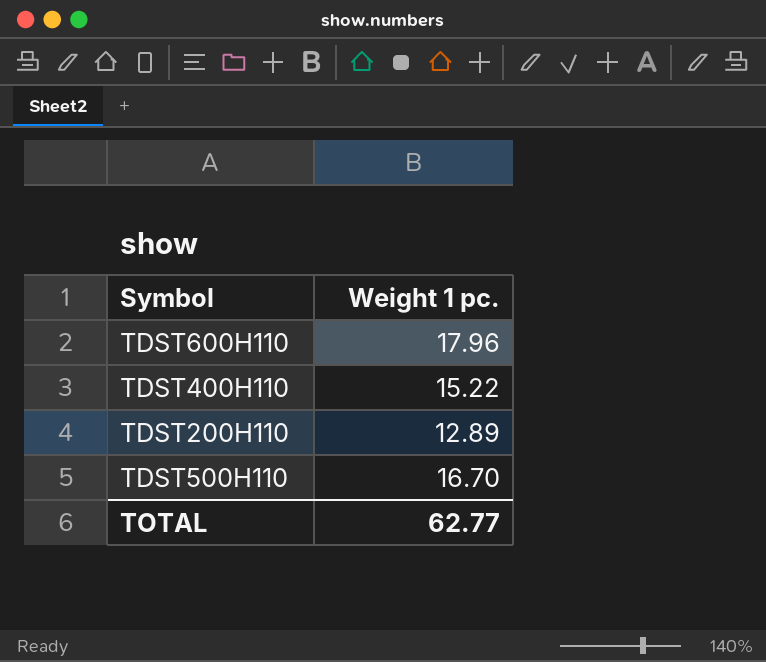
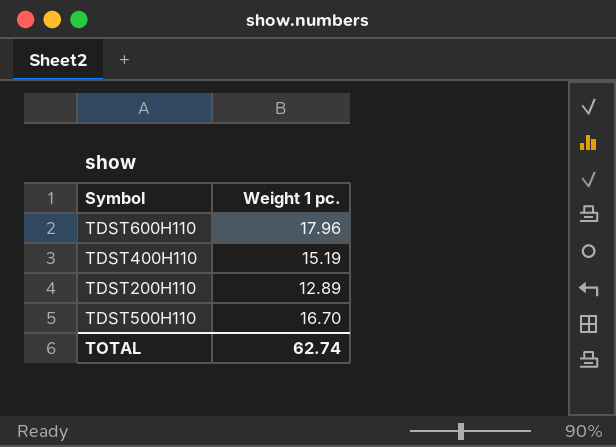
TDST400H110 | Weight 1 pc.: 15.22 -> 15.19
TOTAL | Weight 1 pc.: 62.77 -> 62.74

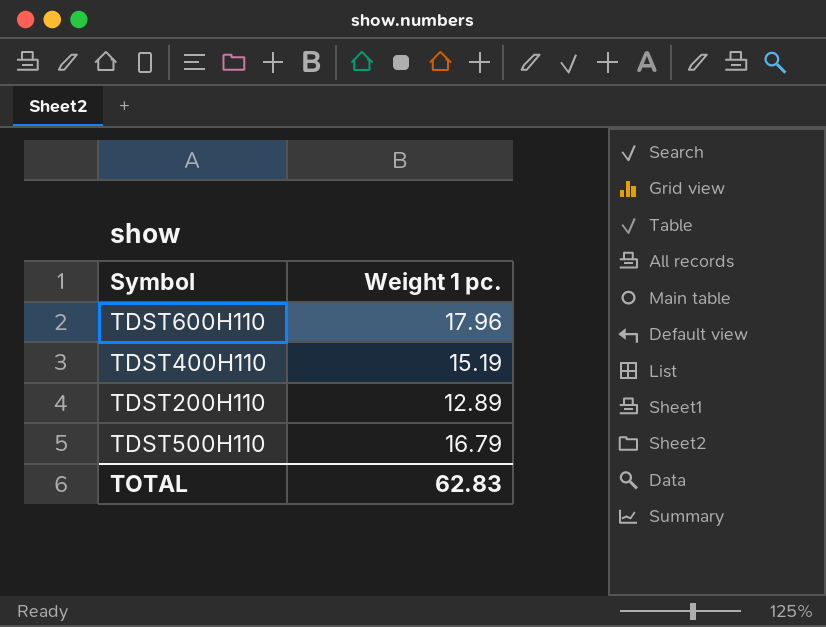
TDST500H110 | Weight 1 pc.: 16.70 -> 16.79
TOTAL | Weight 1 pc.: 62.74 -> 62.83

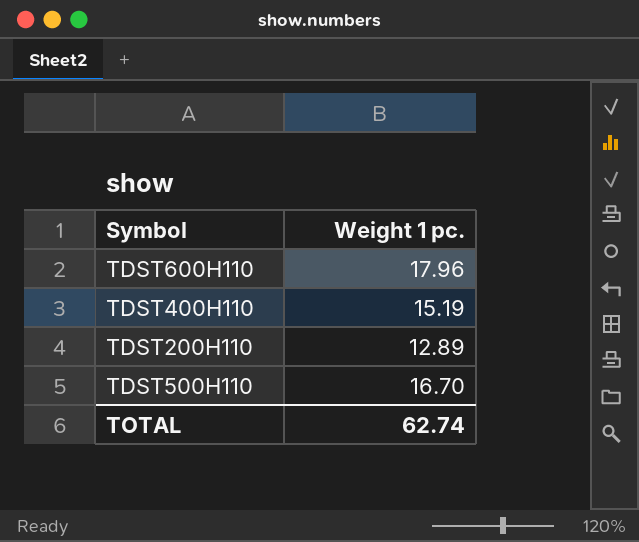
TDST500H110 | Weight 1 pc.: 16.79 -> 16.70
TOTAL | Weight 1 pc.: 62.83 -> 62.74

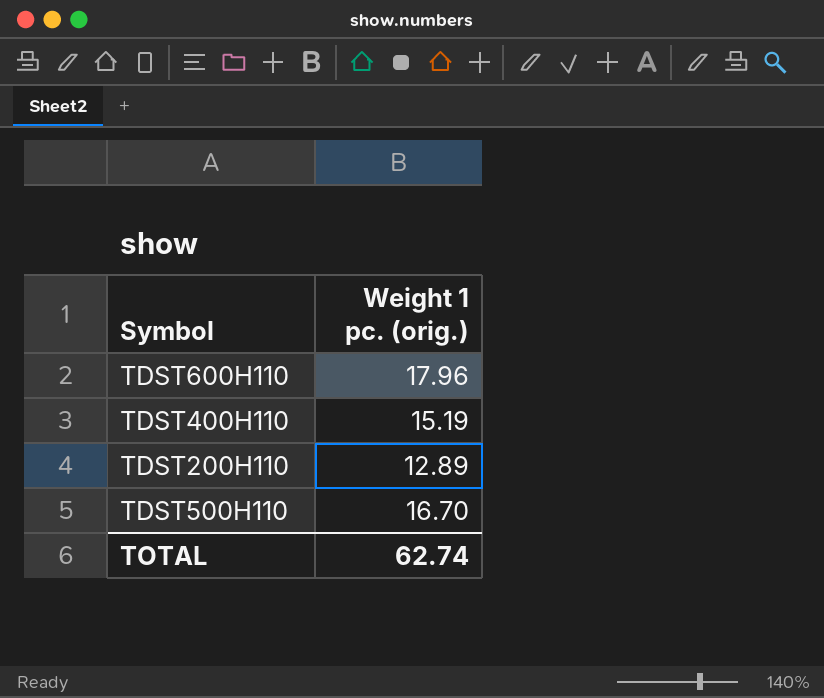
column name: Weight 1 pc. -> Weight 1 pc. (orig.)

